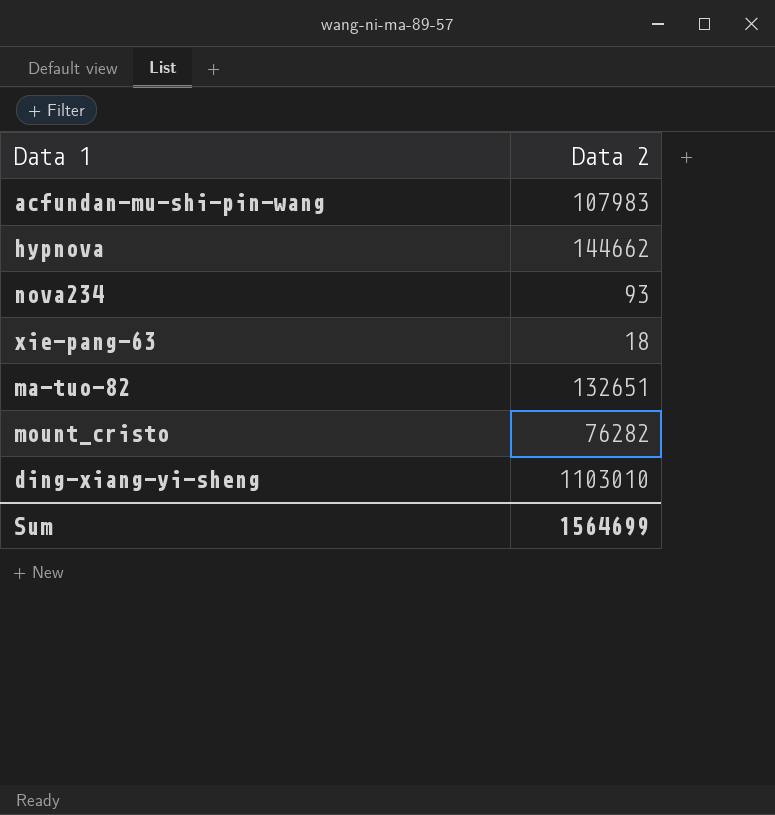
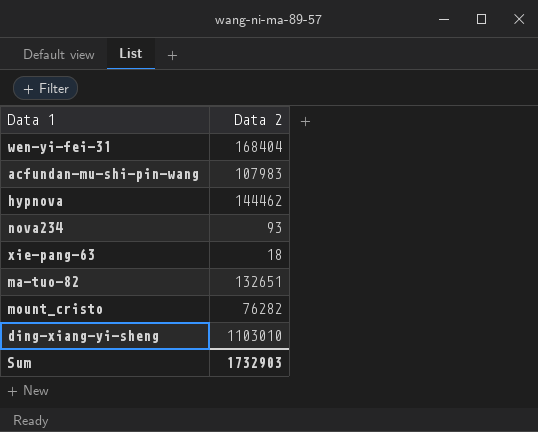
row wen-yi-fei-31: none -> 168404
hypnova | Data 2: 144662 -> 144462
Sum | Data 2: 1564699 -> 1732903

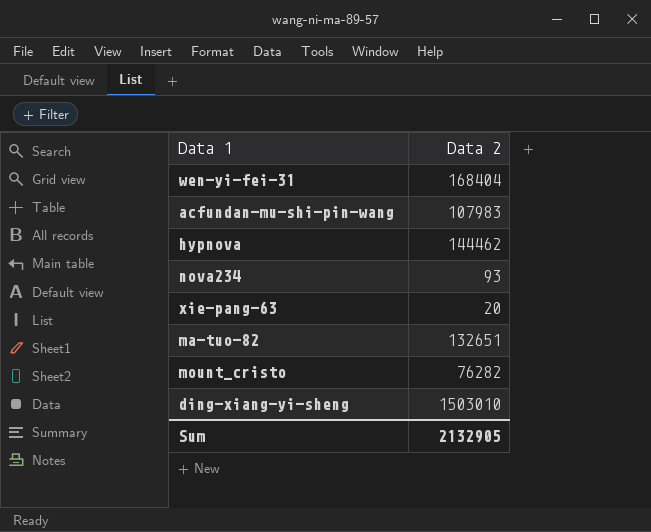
xie-pang-63 | Data 2: 18 -> 20
ding-xiang-yi-sheng | Data 2: 1103010 -> 1503010
Sum | Data 2: 1732903 -> 2132905

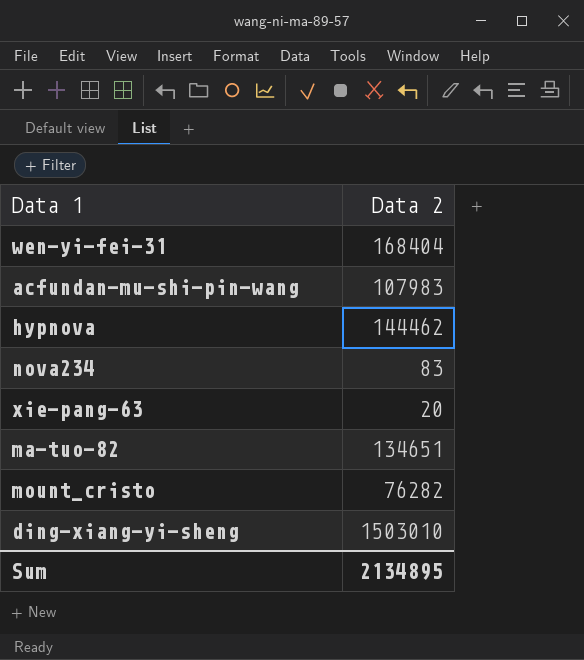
nova234 | Data 2: 93 -> 83
ma-tuo-82 | Data 2: 132651 -> 134651
Sum | Data 2: 2132905 -> 2134895

